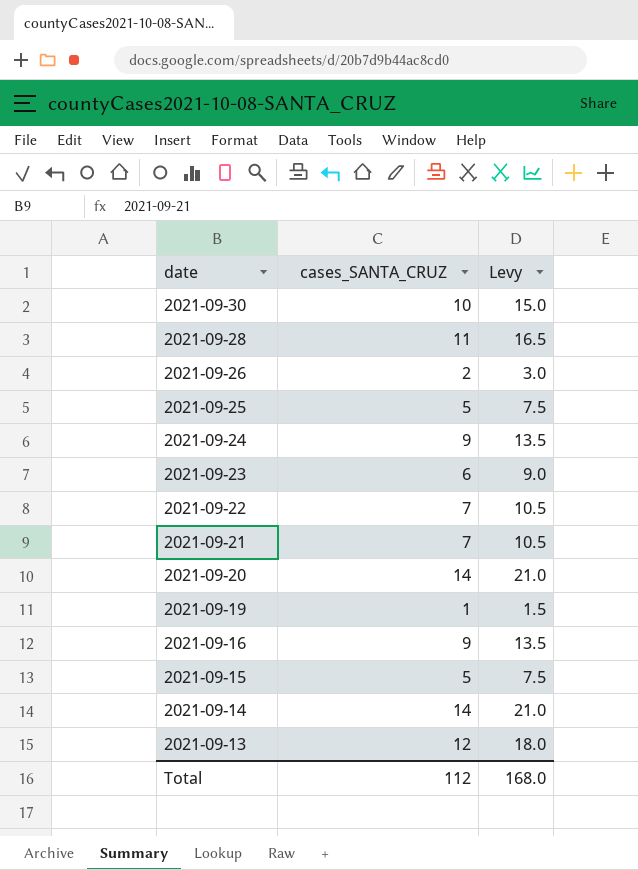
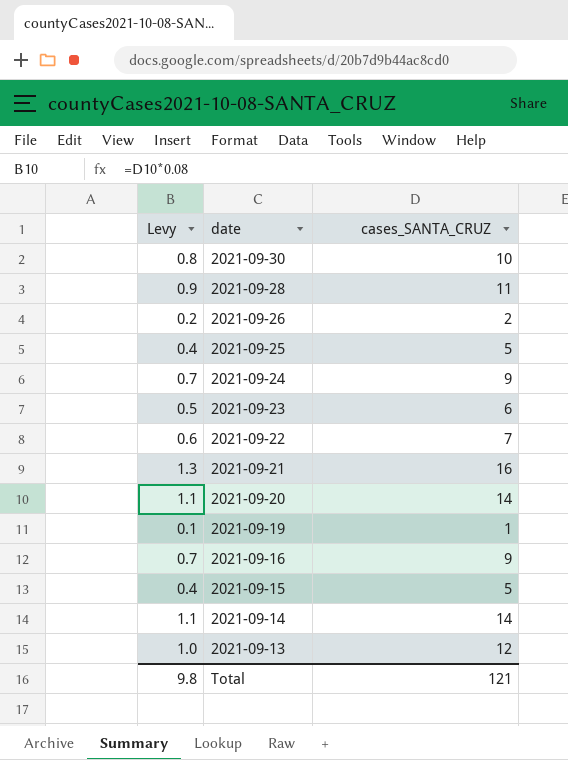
column Levy | formula: [cases_SANTA_CRUZ] * 1.5 -> [cases_SANTA_CRUZ] * 0.08
column Levy | position: 3 -> 1
2021-09-21 | cases_SANTA_CRUZ: 7 -> 16
Total | Levy: 168.0 -> 9.8
Total | cases_SANTA_CRUZ: 112 -> 121

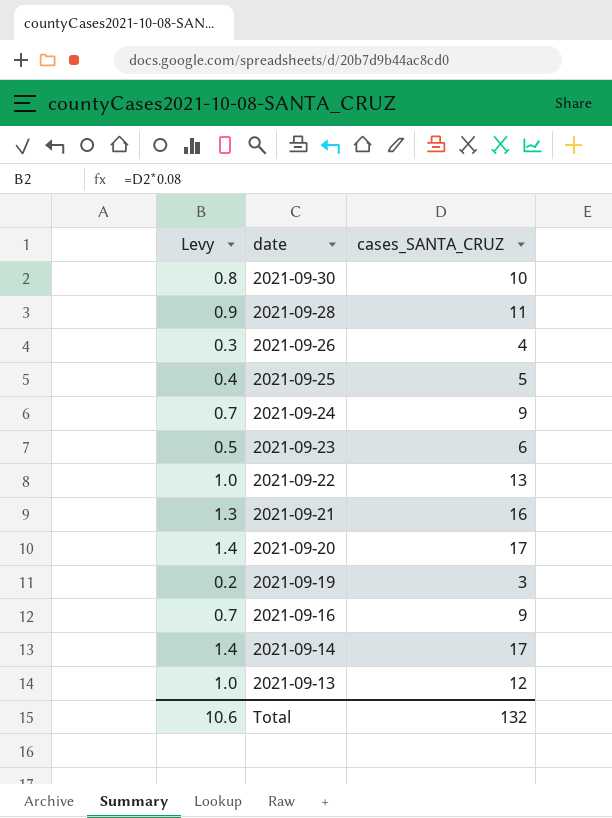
row 2021-09-15: 0.4 | 5 -> none
2021-09-26 | Levy: 0.2 -> 0.3
2021-09-26 | cases_SANTA_CRUZ: 2 -> 4
2021-09-22 | Levy: 0.6 -> 1.0
2021-09-22 | cases_SANTA_CRUZ: 7 -> 13
2021-09-20 | Levy: 1.1 -> 1.4
2021-09-20 | cases_SANTA_CRUZ: 14 -> 17
2021-09-19 | Levy: 0.1 -> 0.2
2021-09-19 | cases_SANTA_CRUZ: 1 -> 3
2021-09-14 | Levy: 1.1 -> 1.4
2021-09-14 | cases_SANTA_CRUZ: 14 -> 17
Total | Levy: 9.8 -> 10.6
Total | cases_SANTA_CRUZ: 121 -> 132

